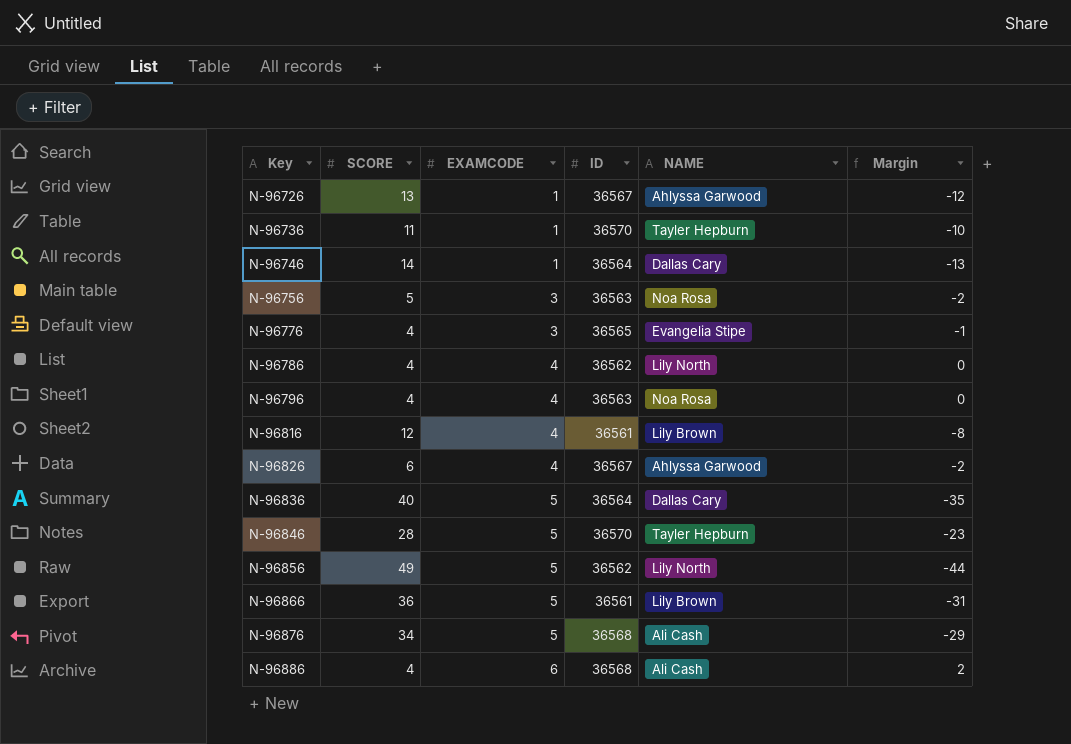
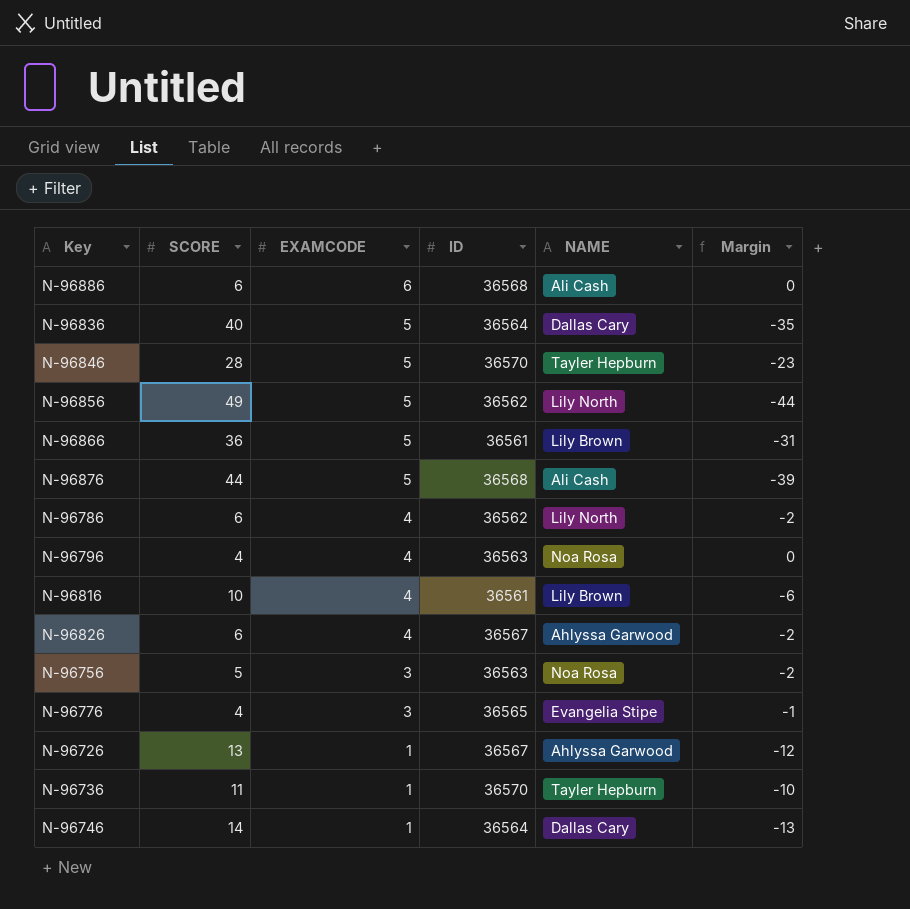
row order: Key ascending -> EXAMCODE descending
N-96886 | SCORE: 4 -> 6
N-96886 | Margin: 2 -> 0
N-96876 | SCORE: 34 -> 44
N-96876 | Margin: -29 -> -39
N-96786 | SCORE: 4 -> 6
N-96786 | Margin: 0 -> -2
N-96816 | SCORE: 12 -> 10
N-96816 | Margin: -8 -> -6

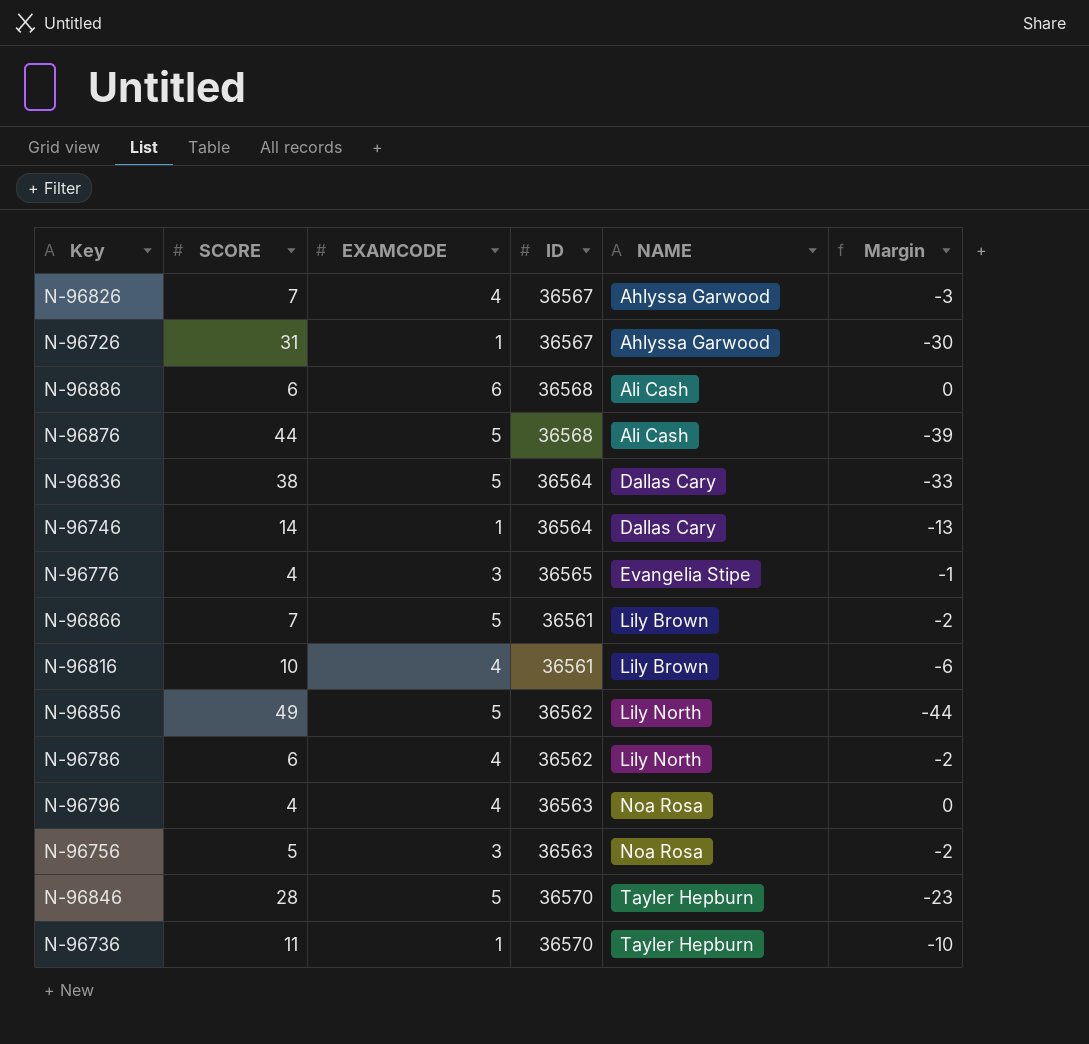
row order: EXAMCODE descending -> NAME ascending
N-96826 | SCORE: 6 -> 7
N-96826 | Margin: -2 -> -3
N-96726 | SCORE: 13 -> 31
N-96726 | Margin: -12 -> -30
N-96836 | SCORE: 40 -> 38
N-96836 | Margin: -35 -> -33
N-96866 | SCORE: 36 -> 7
N-96866 | Margin: -31 -> -2

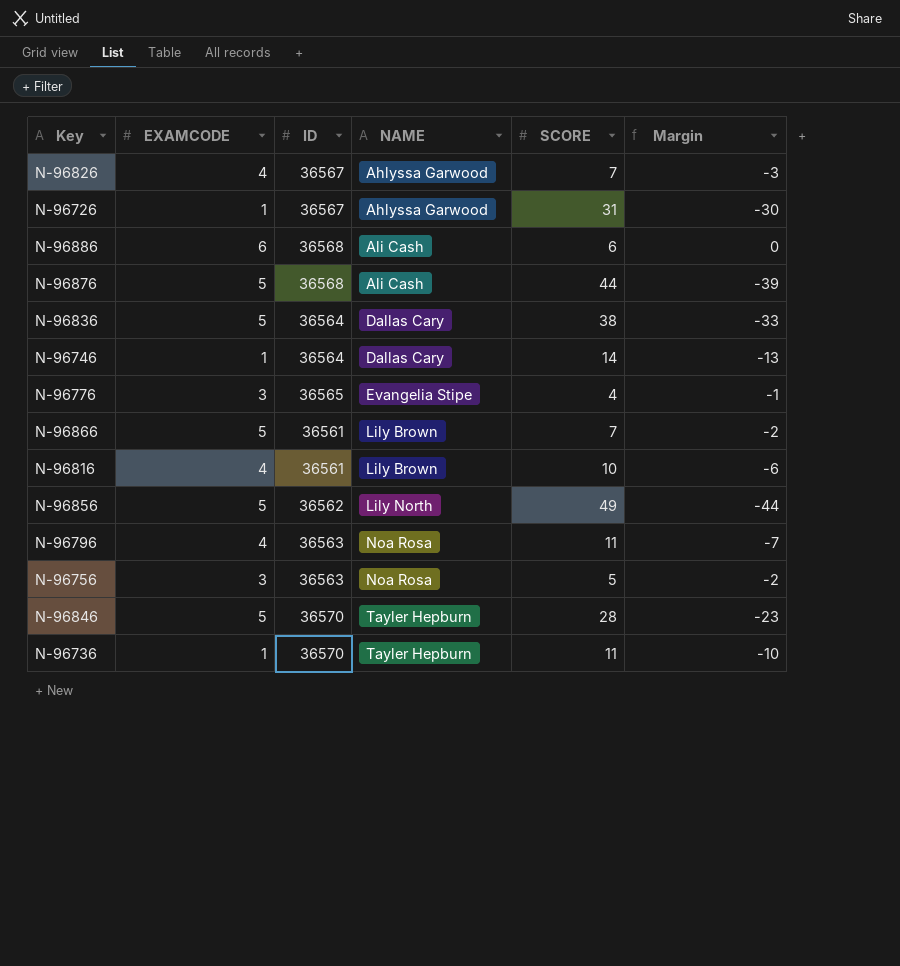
column SCORE | position: 2 -> 5
row N-96786: 6 | 4 | 36562 | Lily North | -2 -> none
N-96796 | SCORE: 4 -> 11
N-96796 | Margin: 0 -> -7

